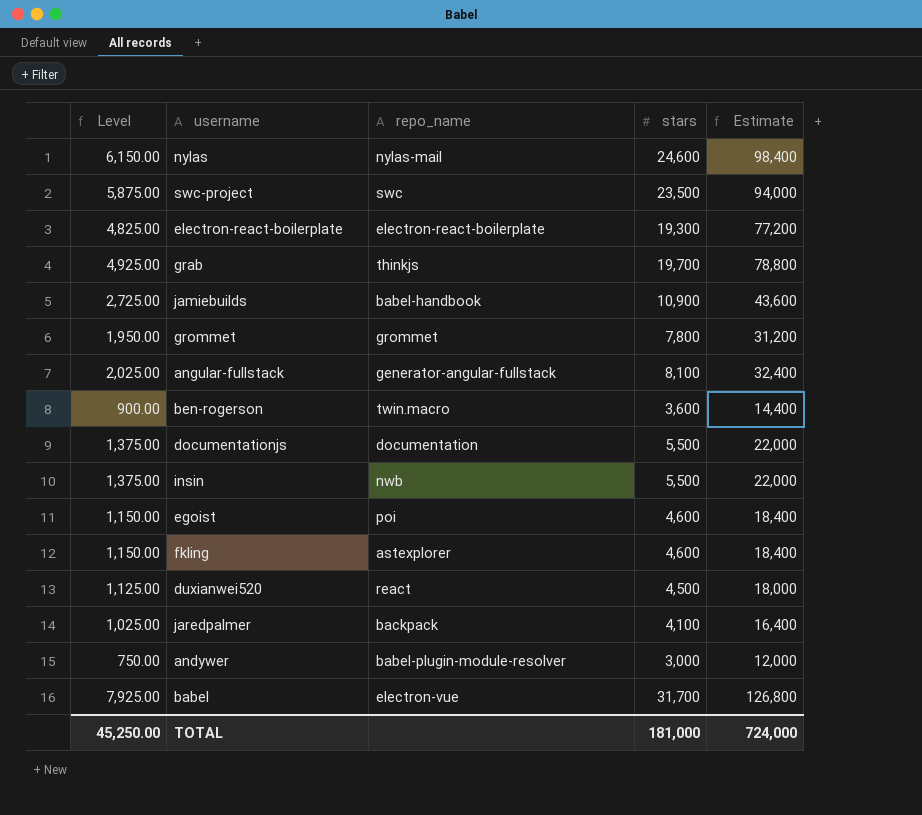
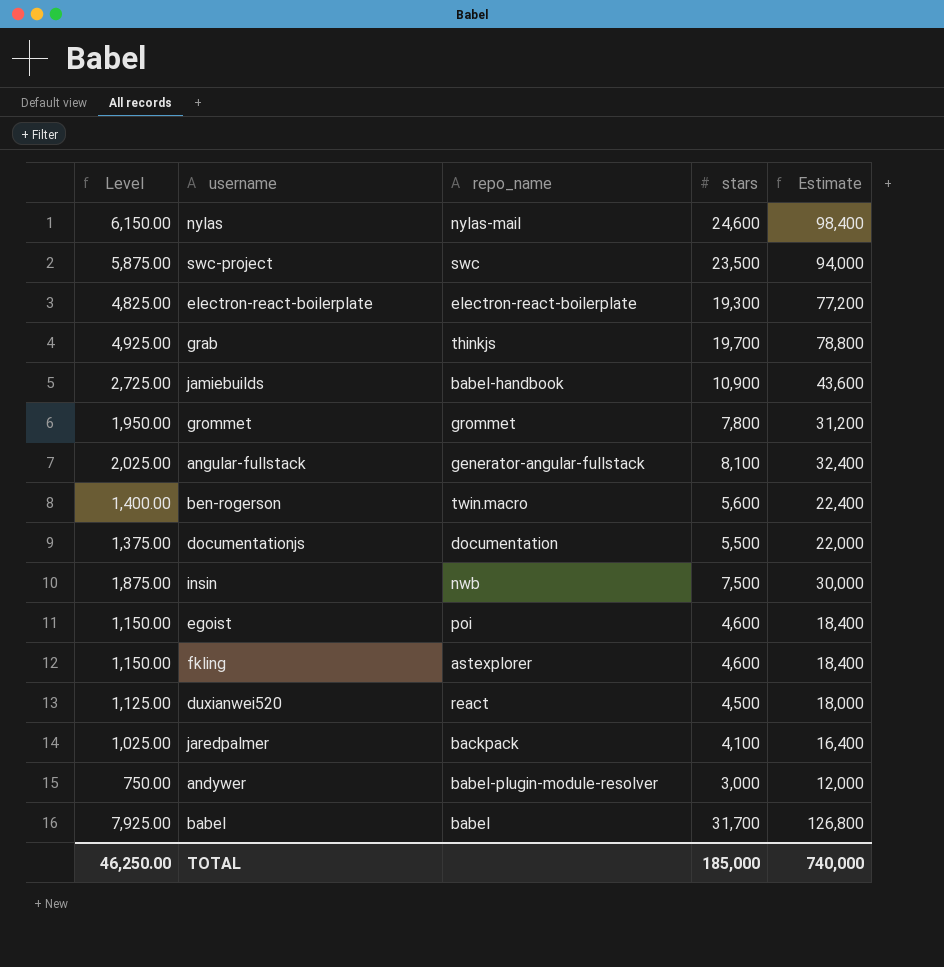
ben-rogerson | Level: 900.00 -> 1,400.00
ben-rogerson | stars: 3,600 -> 5,600
ben-rogerson | Estimate: 14,400 -> 22,400
insin | Level: 1,375.00 -> 1,875.00
insin | stars: 5,500 -> 7,500
insin | Estimate: 22,000 -> 30,000
babel | repo_name: electron-vue -> babel
TOTAL | Level: 45,250.00 -> 46,250.00
TOTAL | stars: 181,000 -> 185,000
TOTAL | Estimate: 724,000 -> 740,000

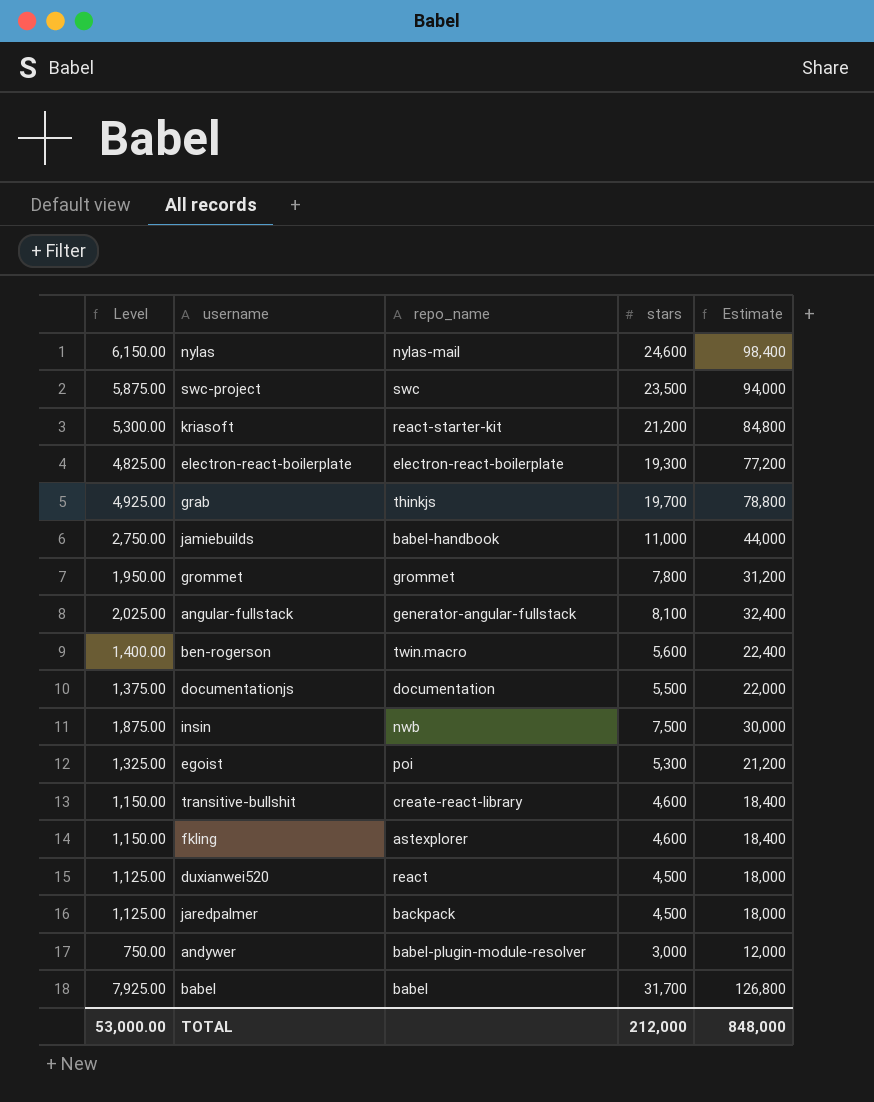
row kriasoft: none -> 5,300.00 | react-starter-kit | 21,200 | 84,800
jamiebuilds | Level: 2,725.00 -> 2,750.00
jamiebuilds | stars: 10,900 -> 11,000
jamiebuilds | Estimate: 43,600 -> 44,000
egoist | Level: 1,150.00 -> 1,325.00
egoist | stars: 4,600 -> 5,300
egoist | Estimate: 18,400 -> 21,200
row transitive-bullshit: none -> 1,150.00 | create-react-library | 4,600 | 18,400
jaredpalmer | Level: 1,025.00 -> 1,125.00
jaredpalmer | stars: 4,100 -> 4,500
jaredpalmer | Estimate: 16,400 -> 18,000
TOTAL | Level: 46,250.00 -> 53,000.00
TOTAL | stars: 185,000 -> 212,000
TOTAL | Estimate: 740,000 -> 848,000

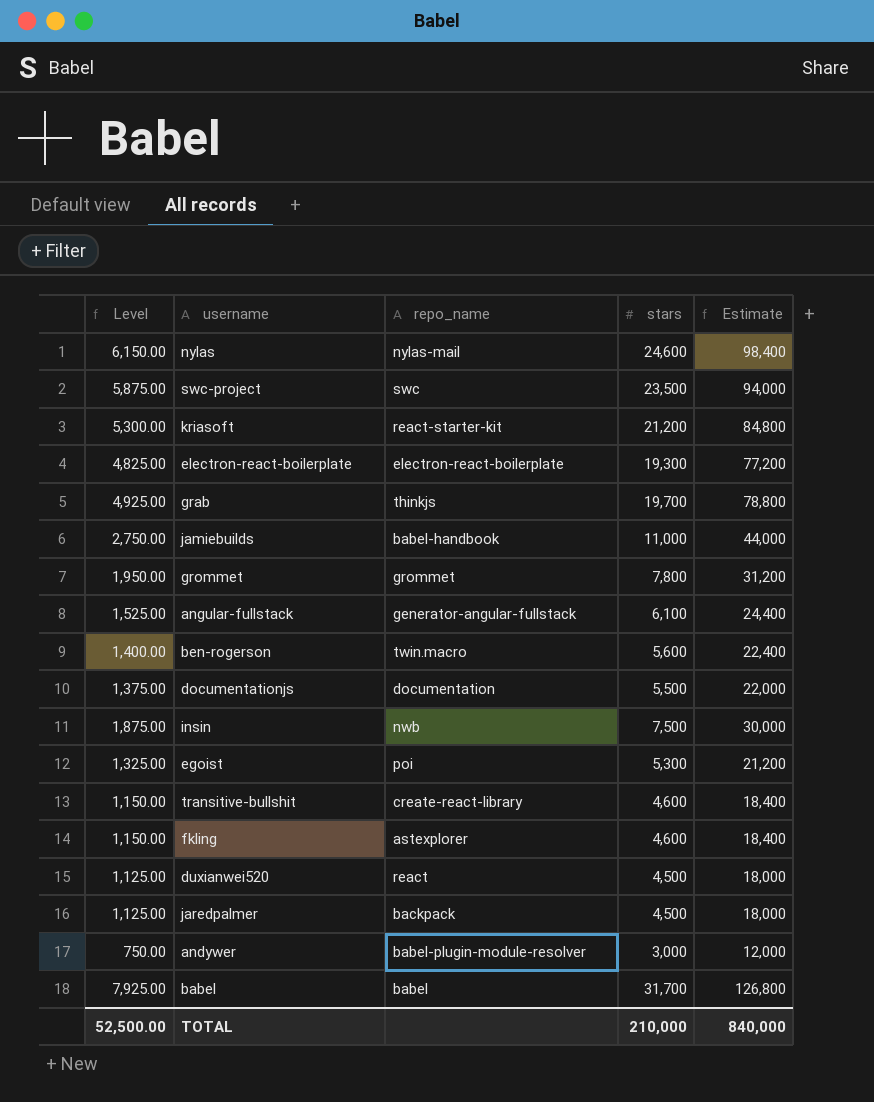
angular-fullstack | Level: 2,025.00 -> 1,525.00
angular-fullstack | stars: 8,100 -> 6,100
angular-fullstack | Estimate: 32,400 -> 24,400
TOTAL | Level: 53,000.00 -> 52,500.00
TOTAL | stars: 212,000 -> 210,000
TOTAL | Estimate: 848,000 -> 840,000

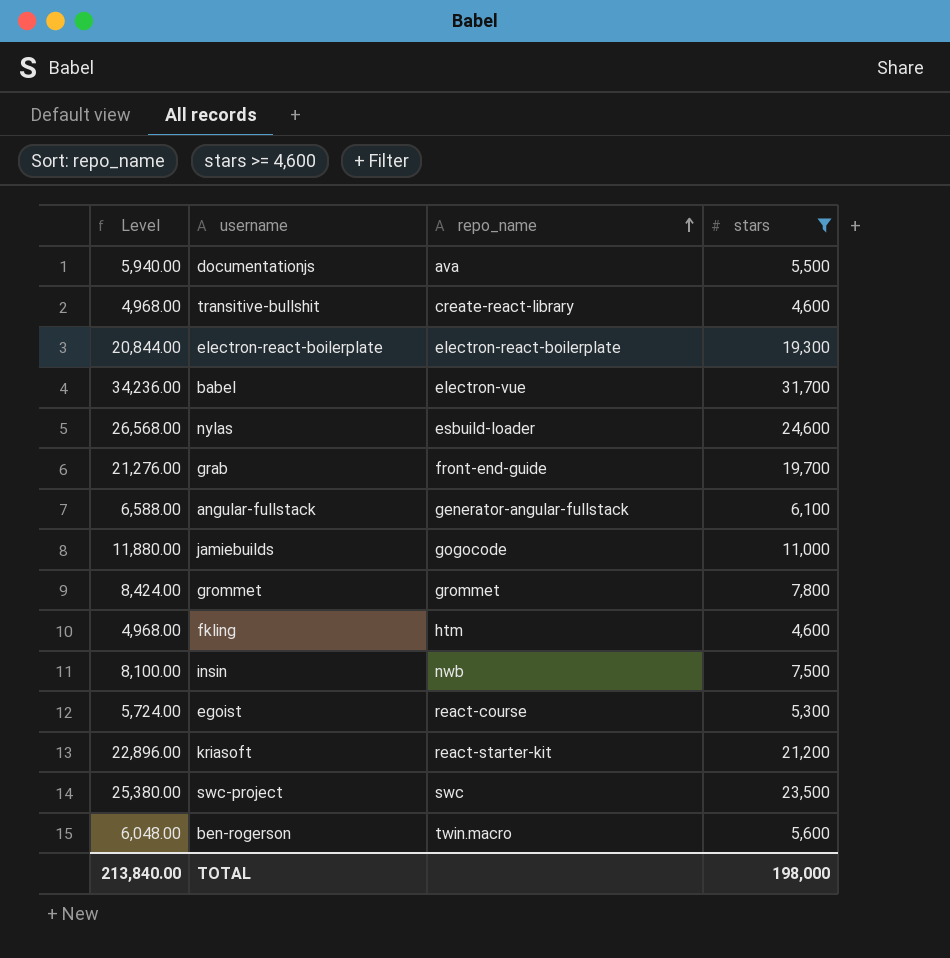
filter: none -> stars >= 4,600
row order: none -> repo_name ascending
column Estimate | formula: [stars] * 4 -> none
column Level | formula: [stars] * 0.25 -> [stars] * 1.08
documentationjs | repo_name: documentation -> ava
babel | repo_name: babel -> electron-vue
nylas | repo_name: nylas-mail -> esbuild-loader
grab | repo_name: thinkjs -> front-end-guide
jamiebuilds | repo_name: babel-handbook -> gogocode
fkling | repo_name: astexplorer -> htm
egoist | repo_name: poi -> react-course
TOTAL | Level: 52,500.00 -> 213,840.00
TOTAL | stars: 210,000 -> 198,000

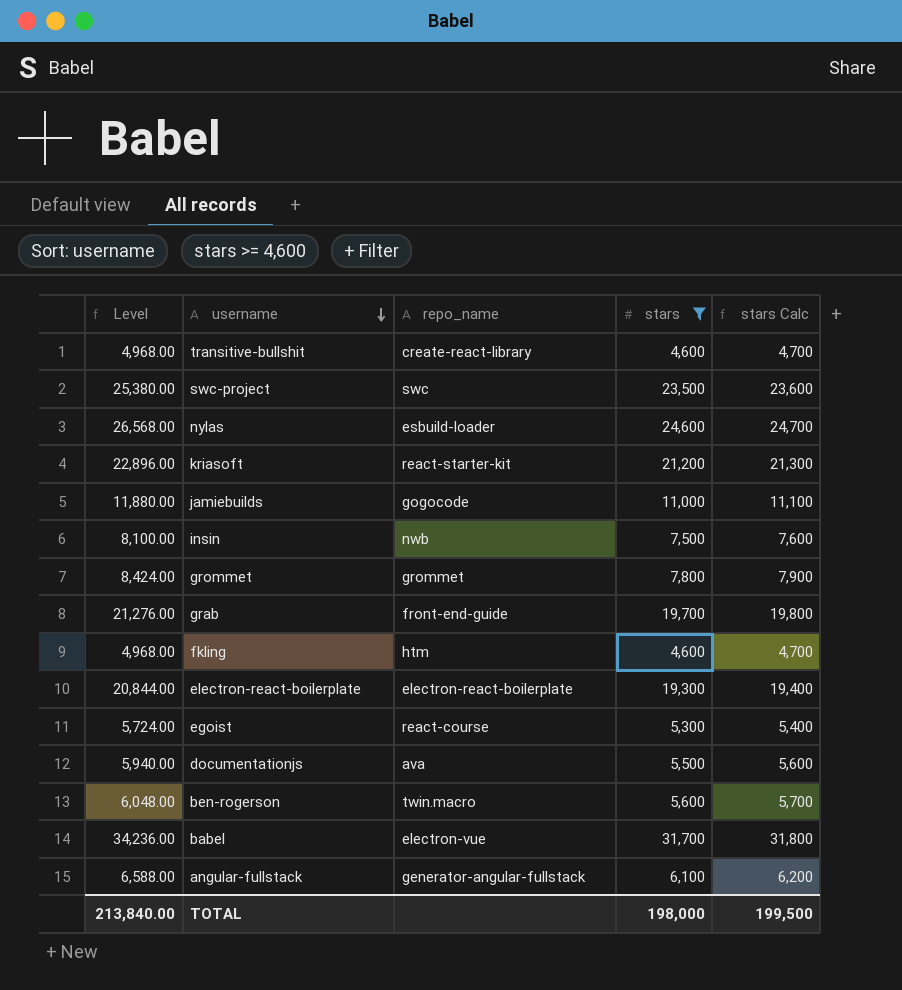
row order: repo_name ascending -> username descending
column stars Calc | formula: none -> [stars] + 100

